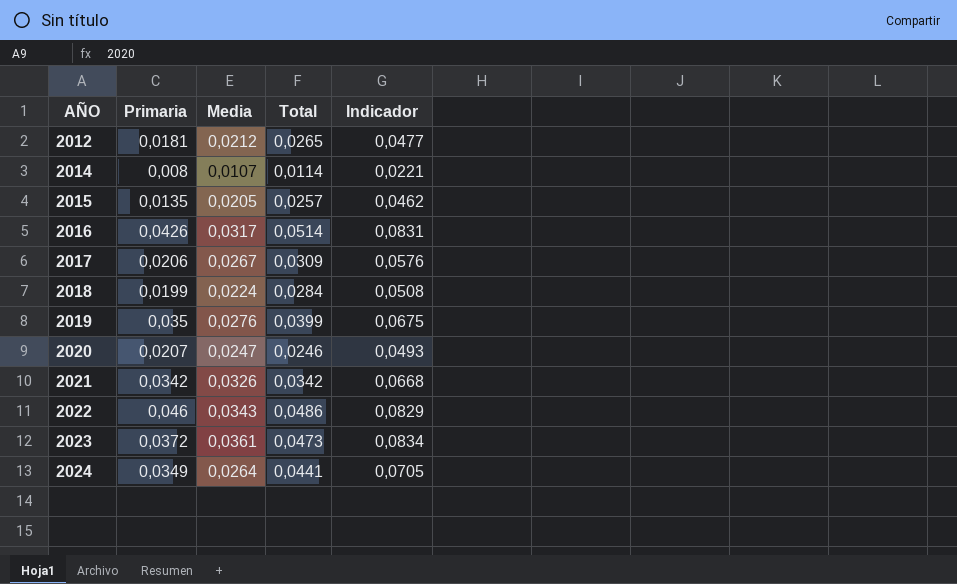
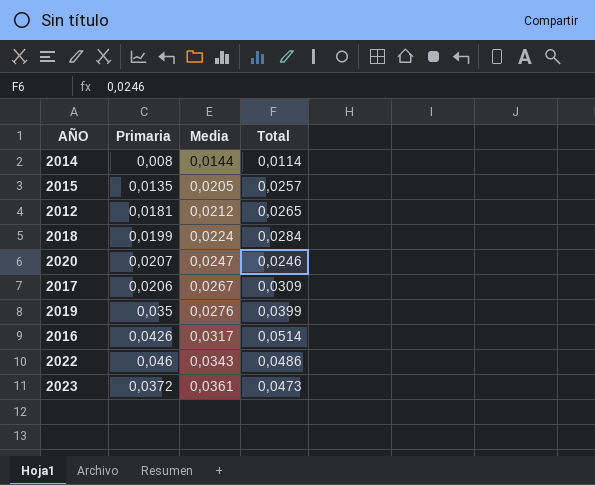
row order: AÑO ascending -> Media ascending
column Indicador | formula: [Media] + [Total] -> none
row 2021: 0,0342 | 0,0326 | 0,0342 | 0,0668 -> none
row 2024: 0,0349 | 0,0264 | 0,0441 | 0,0705 -> none
2014 | Media: 0,0107 -> 0,0144

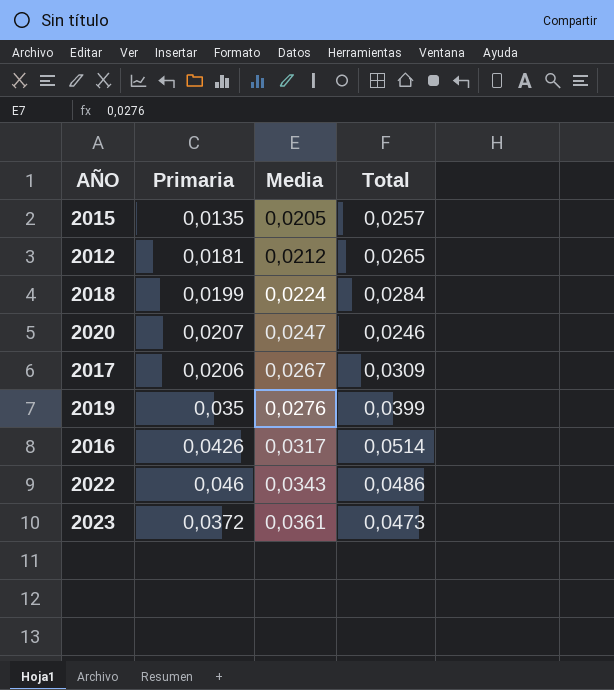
row 2014: 0,008 | 0,0144 | 0,0114 -> none

